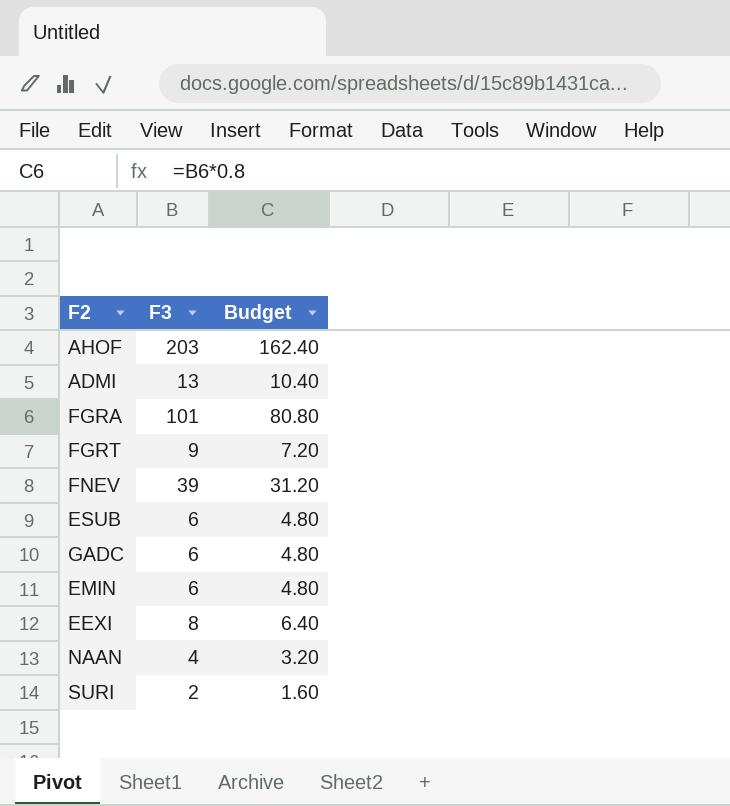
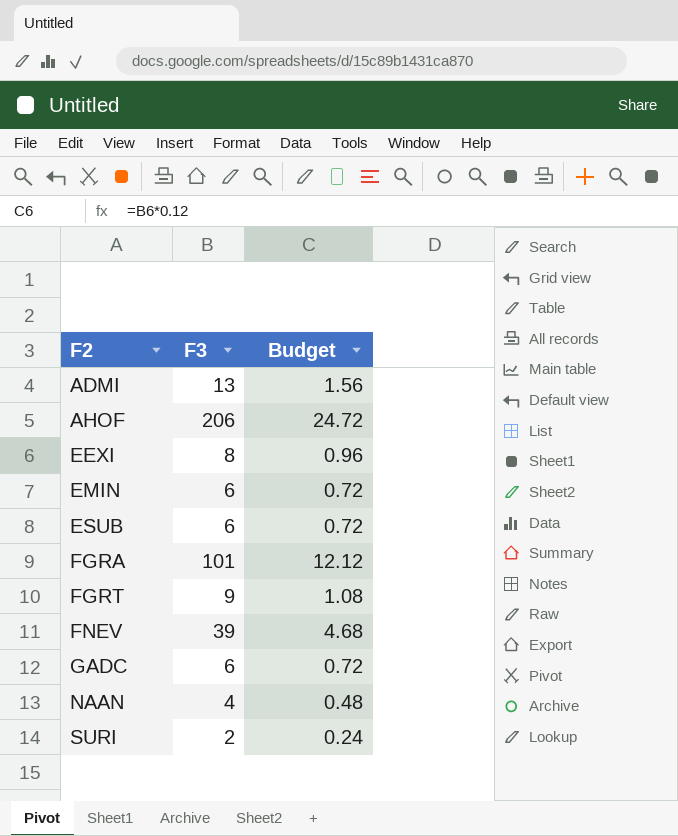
row order: none -> F2 ascending
column Budget | formula: [F3] * 0.8 -> [F3] * 0.12
AHOF | F3: 203 -> 206

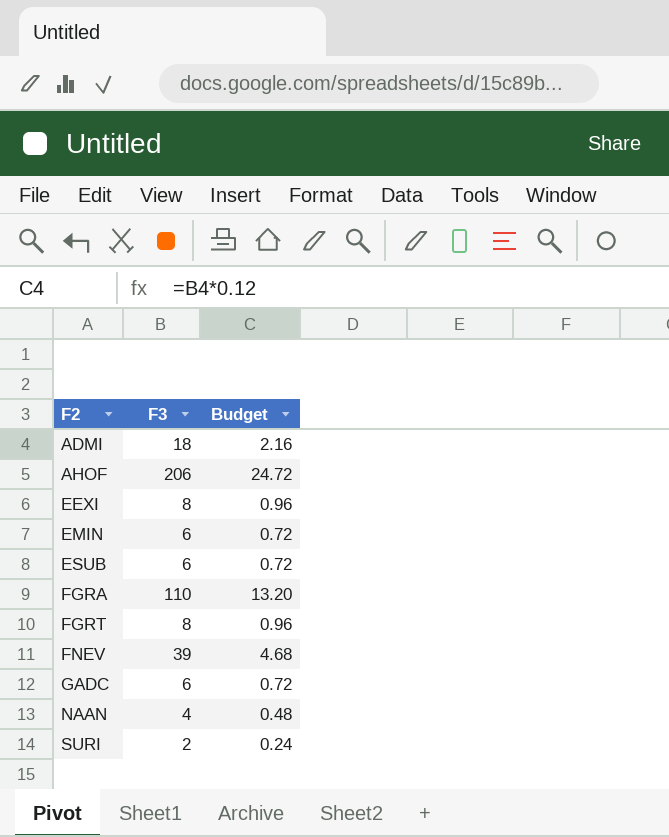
ADMI | F3: 13 -> 18
ADMI | Budget: 1.56 -> 2.16
FGRA | F3: 101 -> 110
FGRA | Budget: 12.12 -> 13.20
FGRT | F3: 9 -> 8
FGRT | Budget: 1.08 -> 0.96

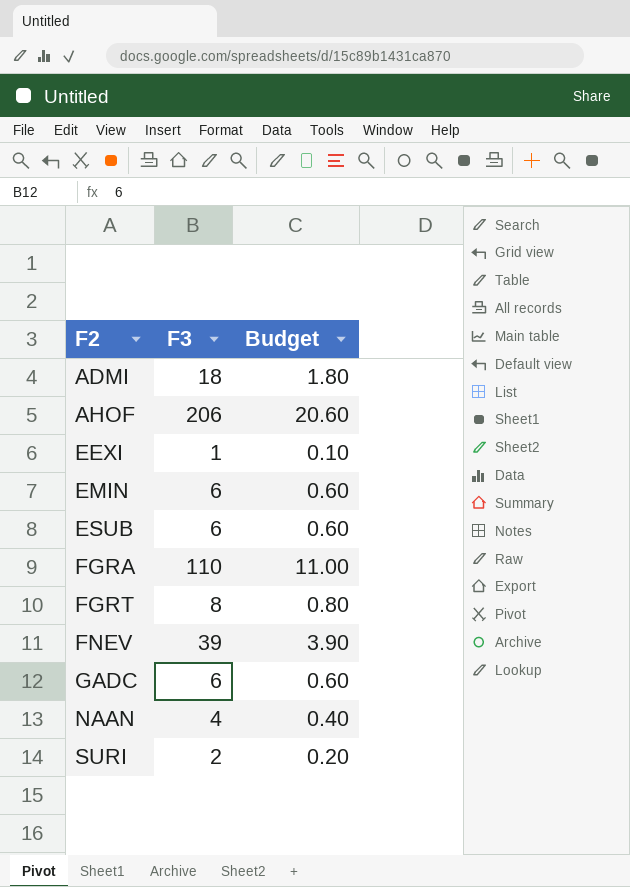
column Budget | formula: [F3] * 0.12 -> [F3] * 0.1
EEXI | F3: 8 -> 1

